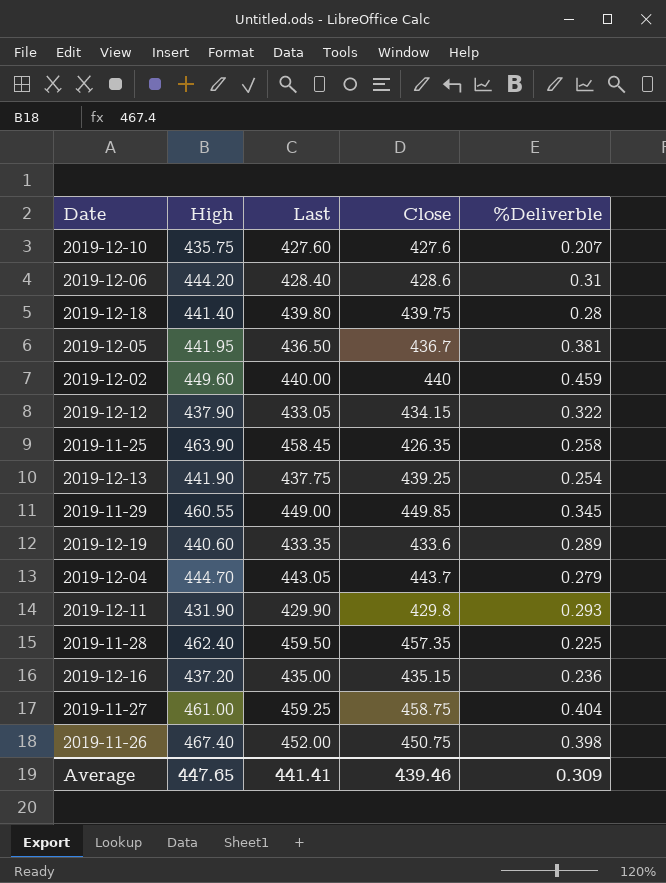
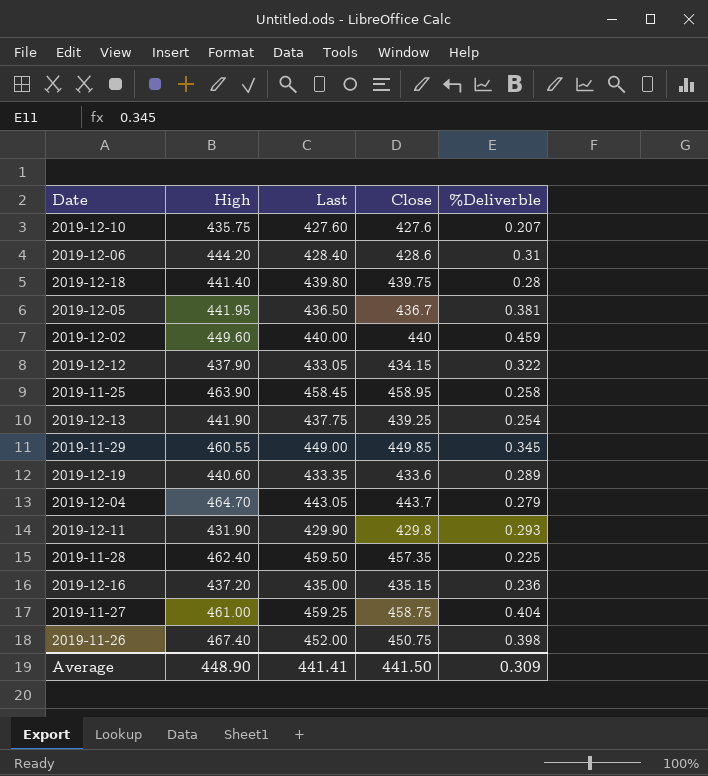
2019-11-25 | Close: 426.35 -> 458.95
2019-12-04 | High: 444.70 -> 464.70
Average | High: 447.65 -> 448.90
Average | Close: 439.46 -> 441.50

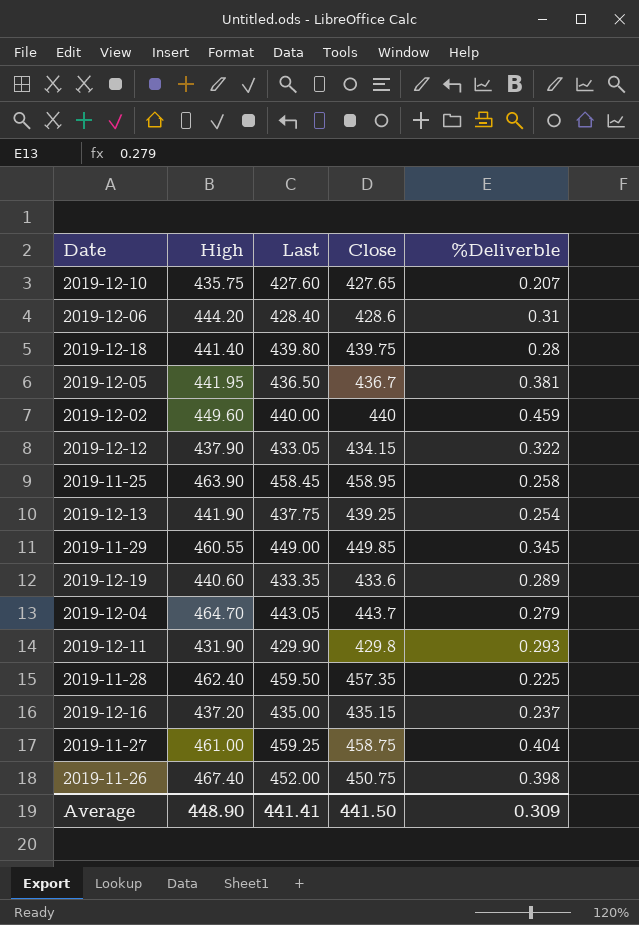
2019-12-10 | Close: 427.6 -> 427.65
2019-12-16 | %Deliverble: 0.236 -> 0.237

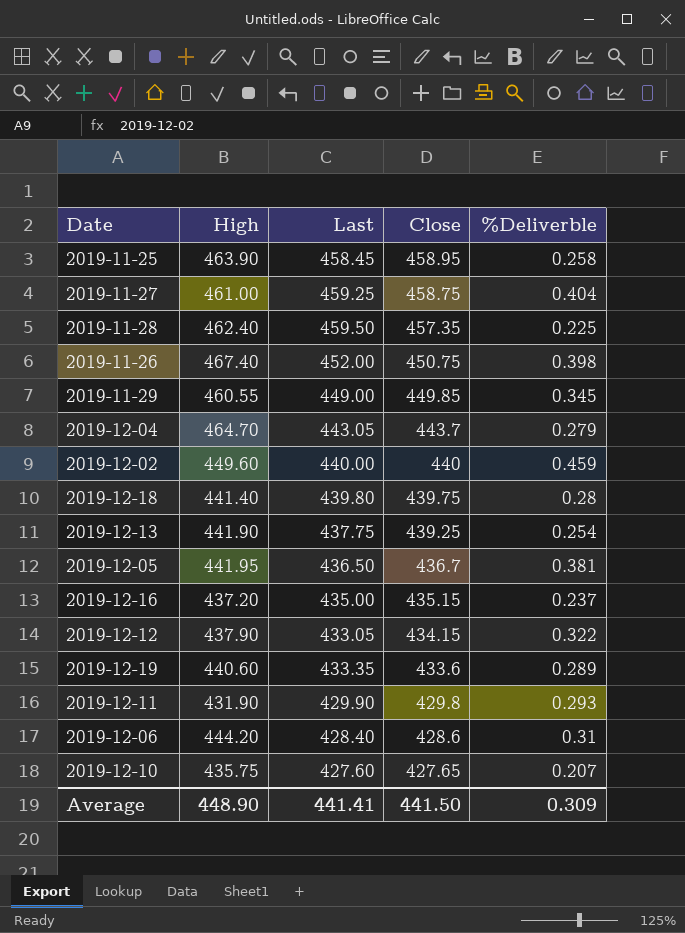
row order: none -> Close descending

